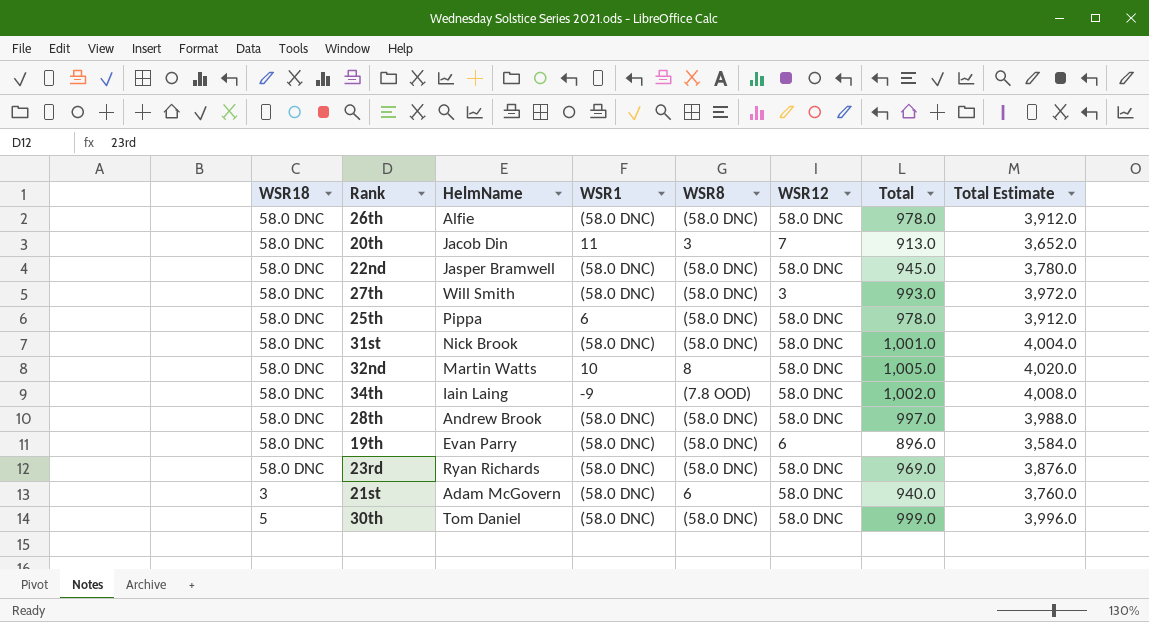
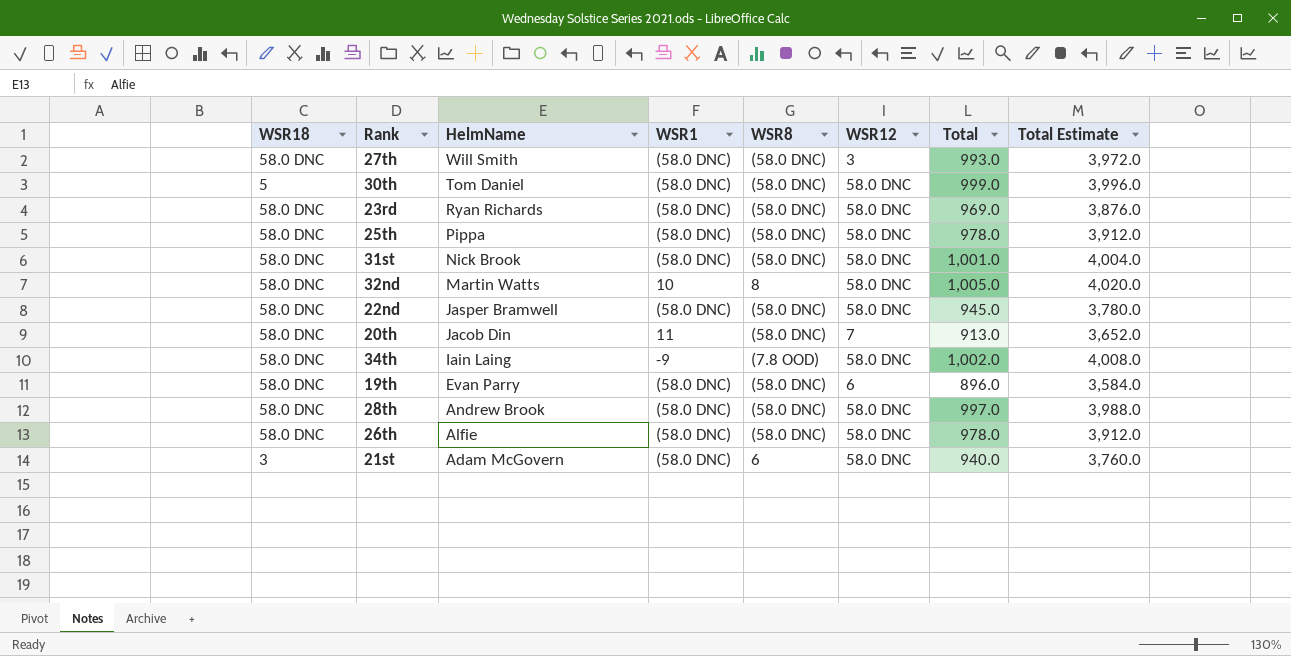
row order: none -> HelmName descending
25th | WSR1: 6 -> (58.0 DNC)
20th | WSR8: 3 -> (58.0 DNC)

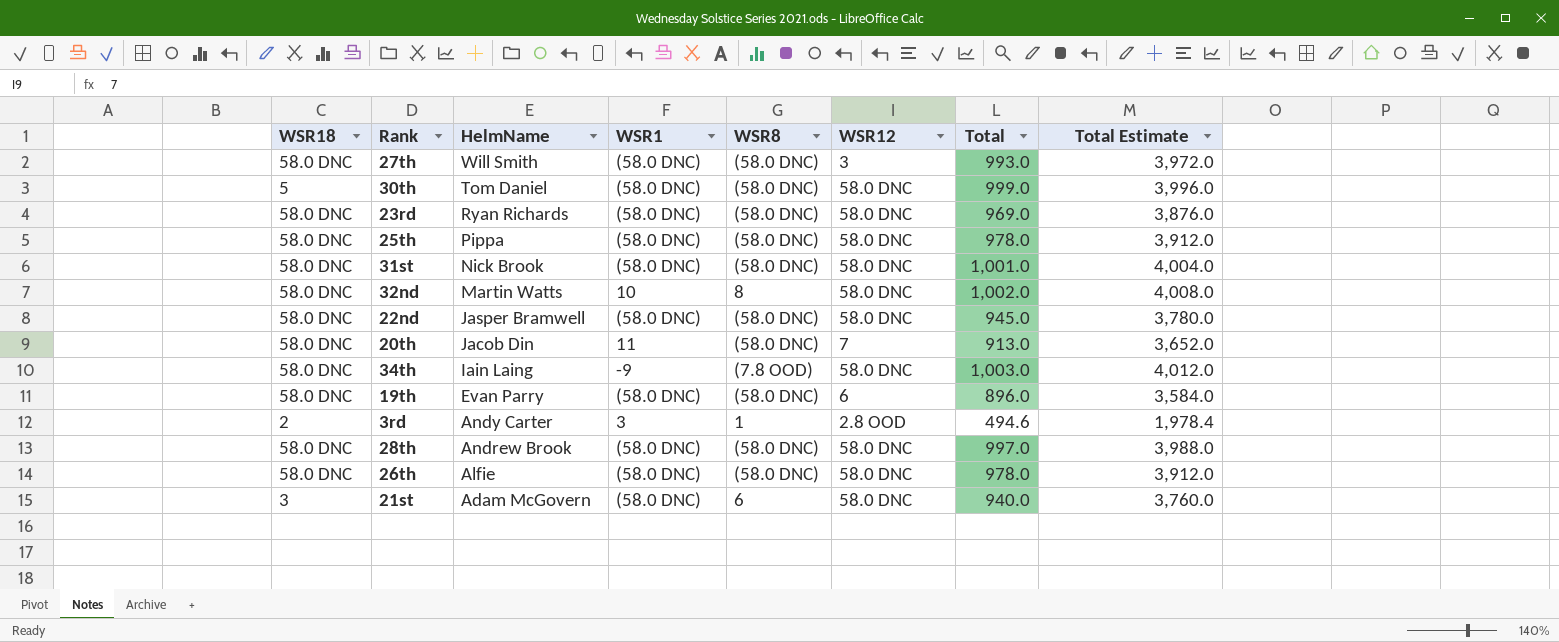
32nd | Total: 1,005.0 -> 1,002.0
32nd | Total Estimate: 4,020.0 -> 4,008.0
34th | Total: 1,002.0 -> 1,003.0
34th | Total Estimate: 4,008.0 -> 4,012.0
row 3rd: none -> 2 | Andy Carter | 3 | 1 | 2.8 OOD | 494.6 | 1,978.4

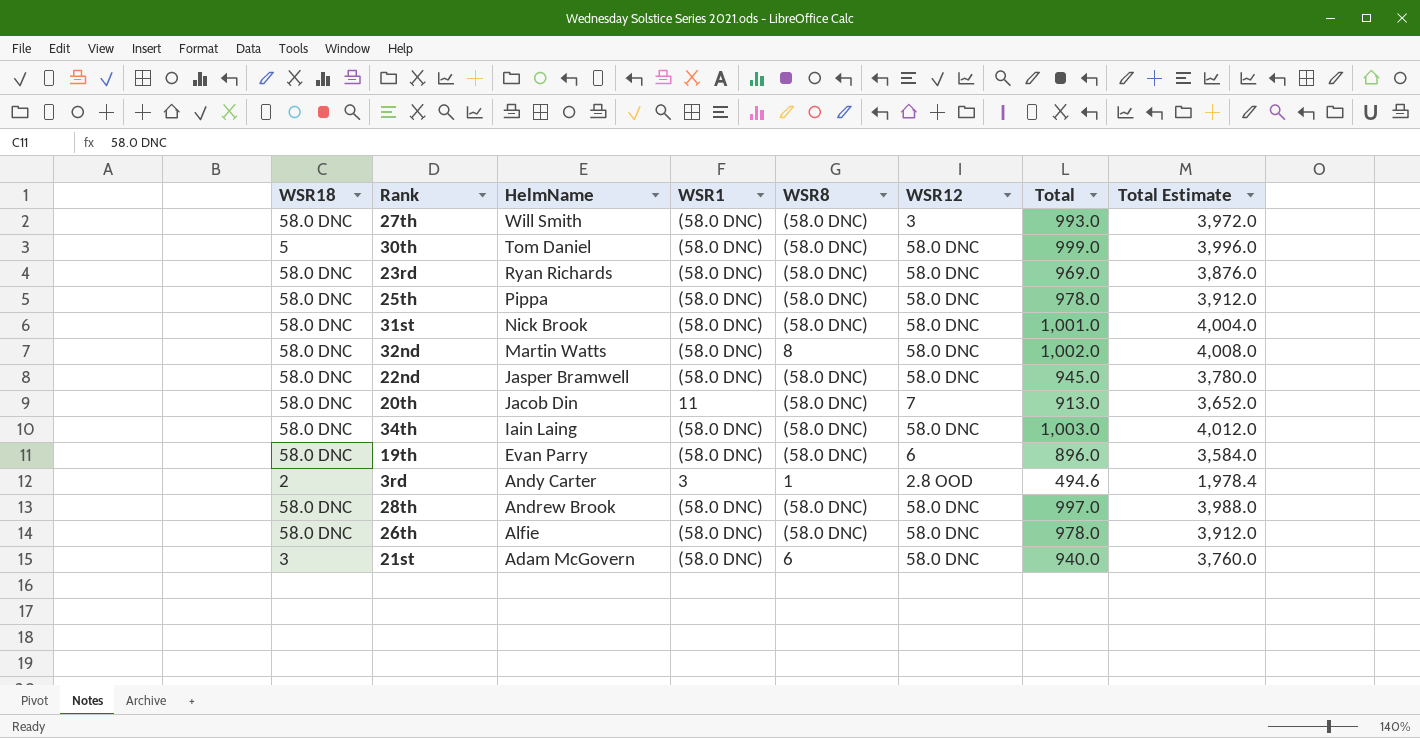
32nd | WSR1: 10 -> (58.0 DNC)
34th | WSR1: -9 -> (58.0 DNC)
34th | WSR8: (7.8 OOD) -> (58.0 DNC)

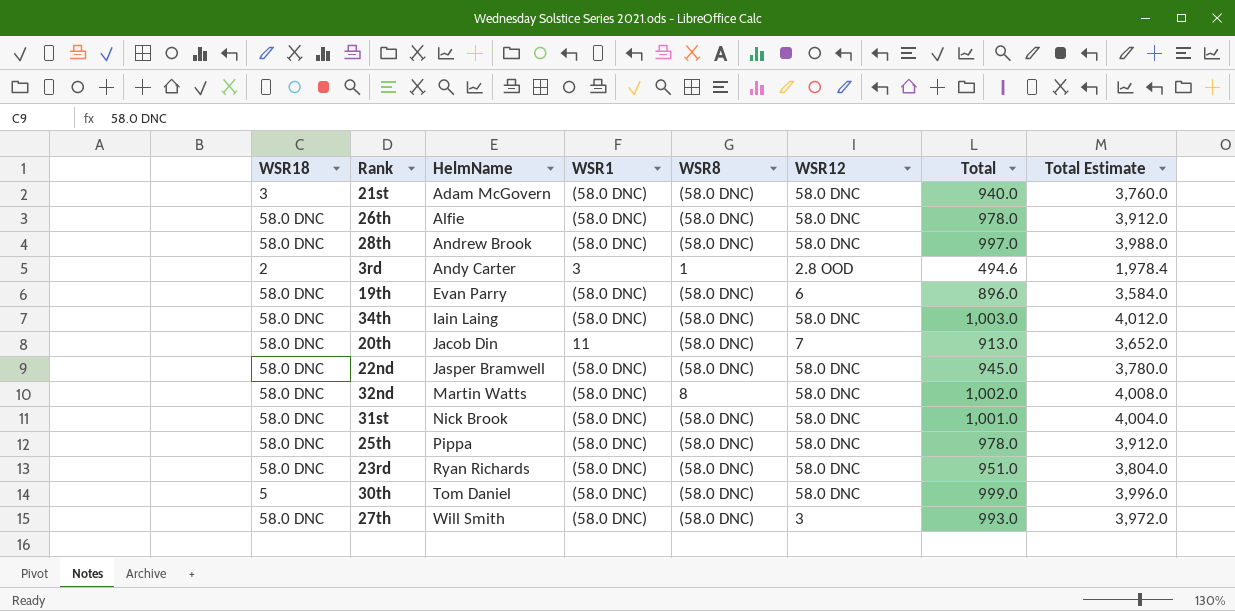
row order: HelmName descending -> HelmName ascending
21st | WSR8: 6 -> (58.0 DNC)
23rd | Total: 969.0 -> 951.0
23rd | Total Estimate: 3,876.0 -> 3,804.0

